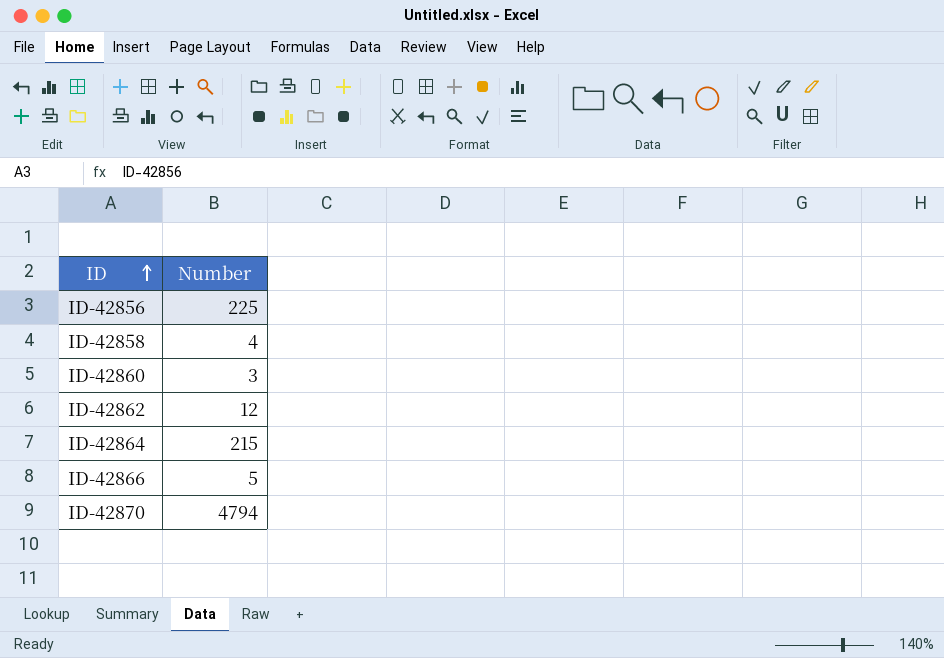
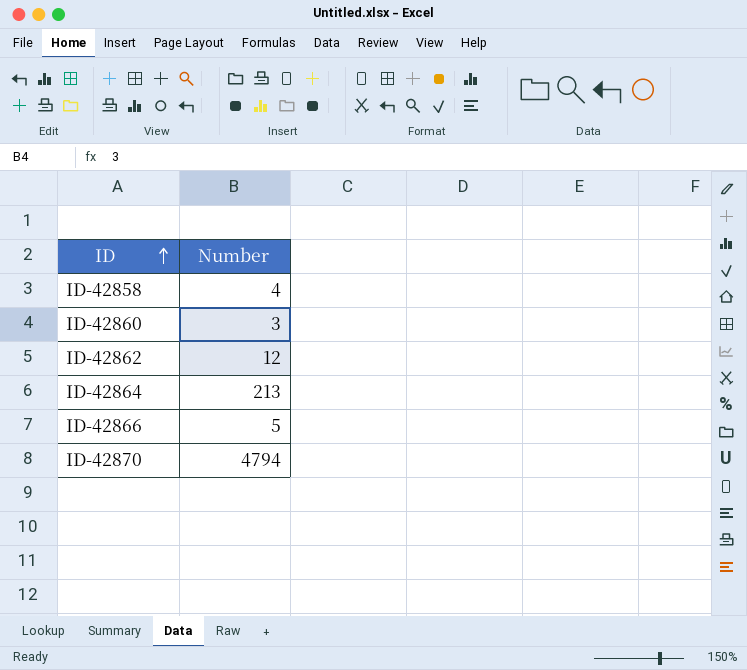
row ID-42856: 225 -> none
ID-42864 | Number: 215 -> 213

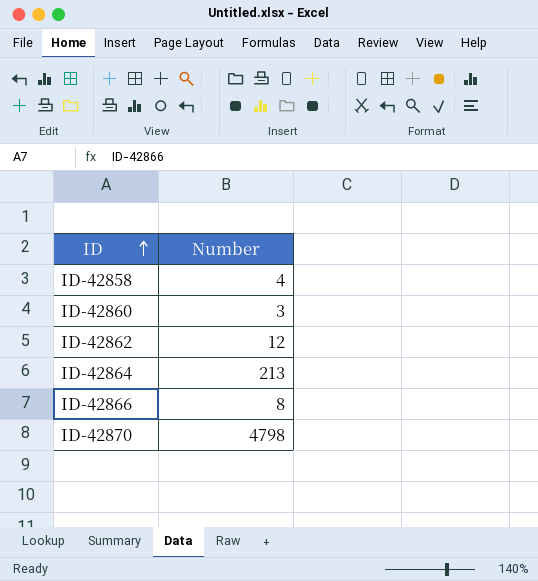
ID-42866 | Number: 5 -> 8
ID-42870 | Number: 4794 -> 4798

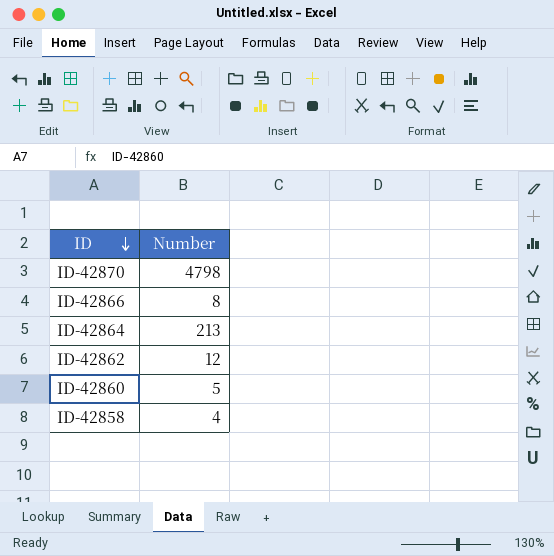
row order: ID ascending -> ID descending
ID-42860 | Number: 3 -> 5

